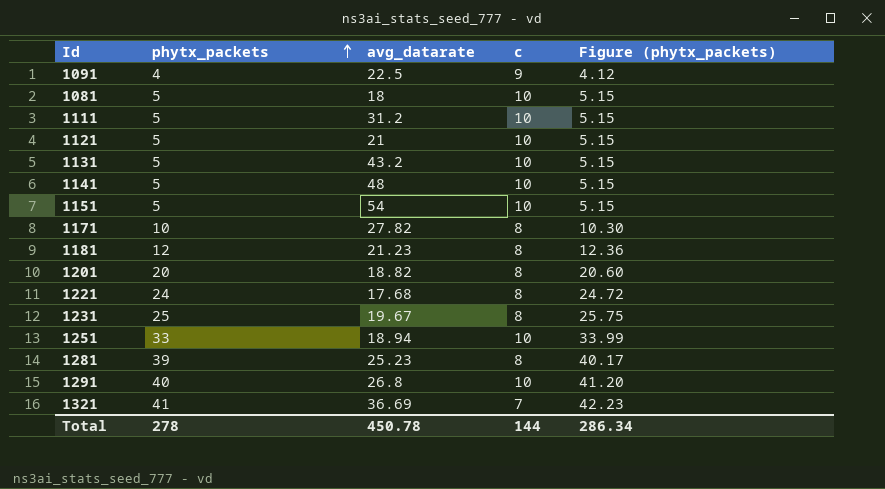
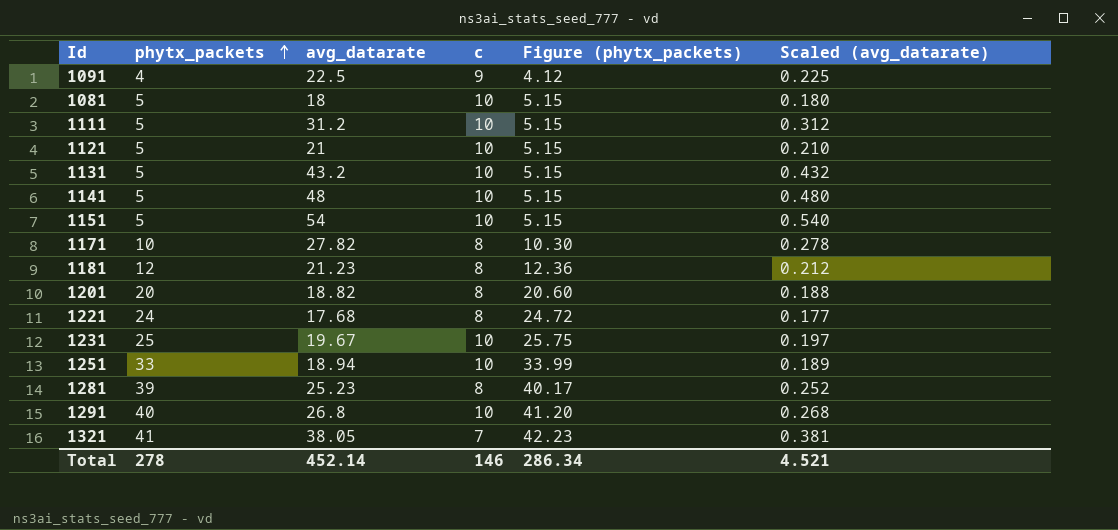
column Scaled (avg_datarate) | formula: none -> [avg_datarate] * 0.01
1231 | c: 8 -> 10
1321 | avg_datarate: 36.69 -> 38.05
Total | avg_datarate: 450.78 -> 452.14
Total | c: 144 -> 146

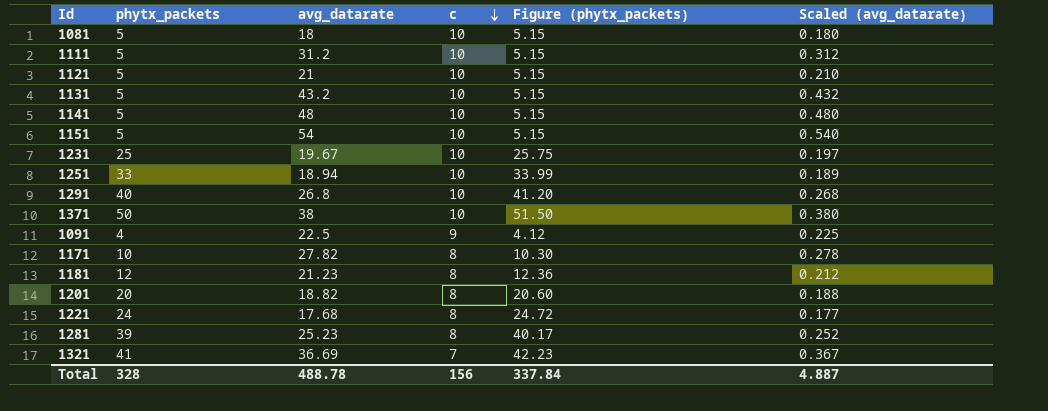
row order: phytx_packets ascending -> c descending
row 1371: none -> 50 | 38 | 10 | 51.50 | 0.380
1321 | avg_datarate: 38.05 -> 36.69
1321 | Scaled (avg_datarate): 0.381 -> 0.367
Total | phytx_packets: 278 -> 328
Total | avg_datarate: 452.14 -> 488.78
Total | c: 146 -> 156
Total | Figure (phytx_packets): 286.34 -> 337.84
Total | Scaled (avg_datarate): 4.521 -> 4.887

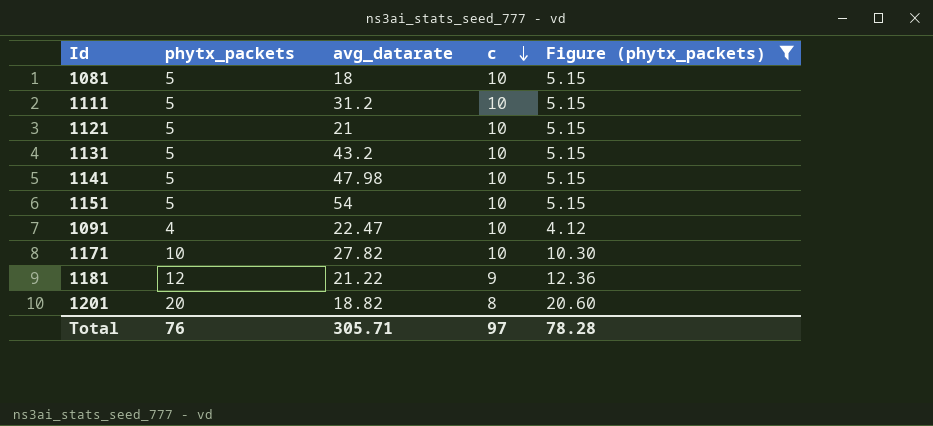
filter: none -> Figure (phytx_packets) <= 20.60
column Scaled (avg_datarate) | formula: [avg_datarate] * 0.01 -> none
1141 | avg_datarate: 48 -> 47.98
1091 | avg_datarate: 22.5 -> 22.47
1091 | c: 9 -> 10
1171 | c: 8 -> 10
1181 | avg_datarate: 21.23 -> 21.22
1181 | c: 8 -> 9
Total | phytx_packets: 328 -> 76
Total | avg_datarate: 488.78 -> 305.71
Total | c: 156 -> 97
Total | Figure (phytx_packets): 337.84 -> 78.28

